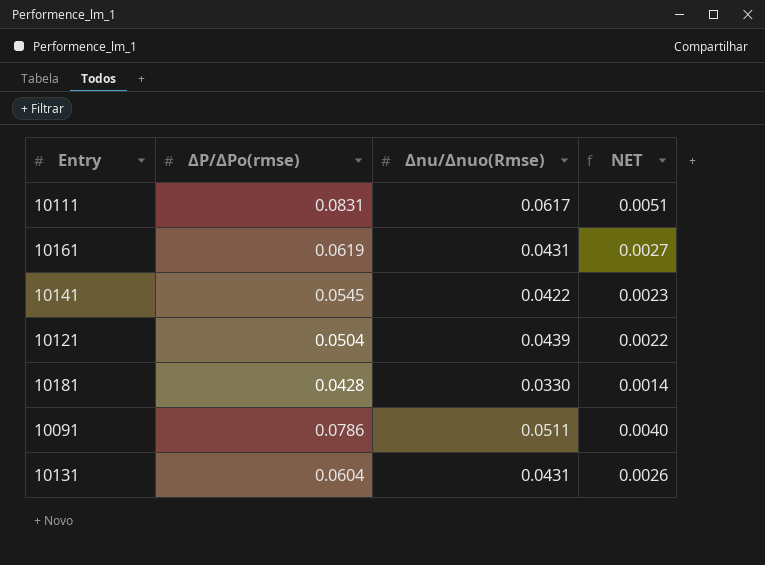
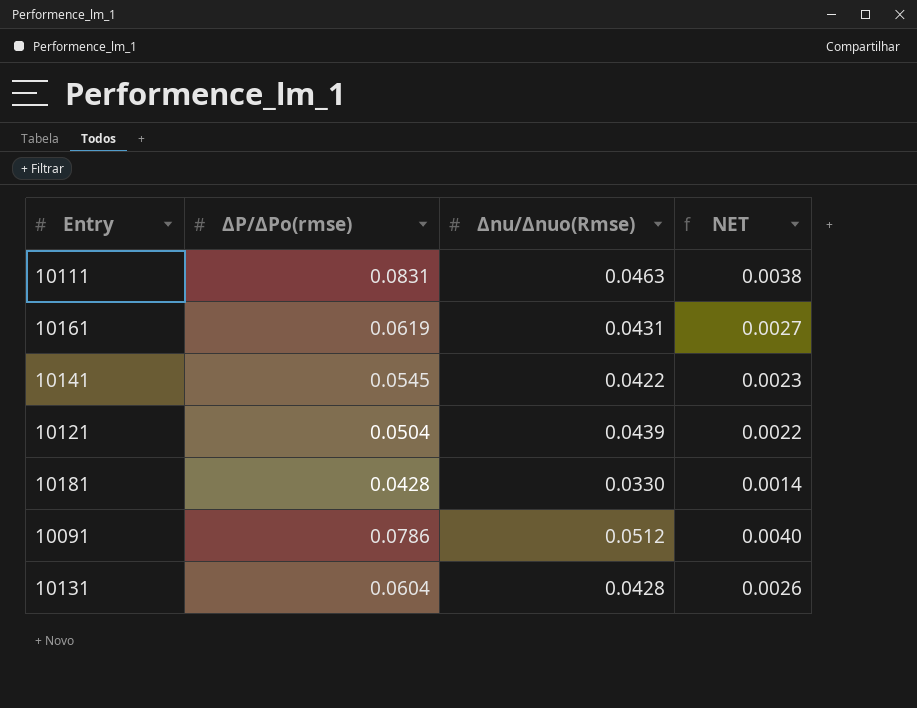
10111 | Δnu/Δnuo(Rmse): 0.0617 -> 0.0463
10111 | NET: 0.0051 -> 0.0038
10091 | Δnu/Δnuo(Rmse): 0.0511 -> 0.0512
10131 | Δnu/Δnuo(Rmse): 0.0431 -> 0.0428

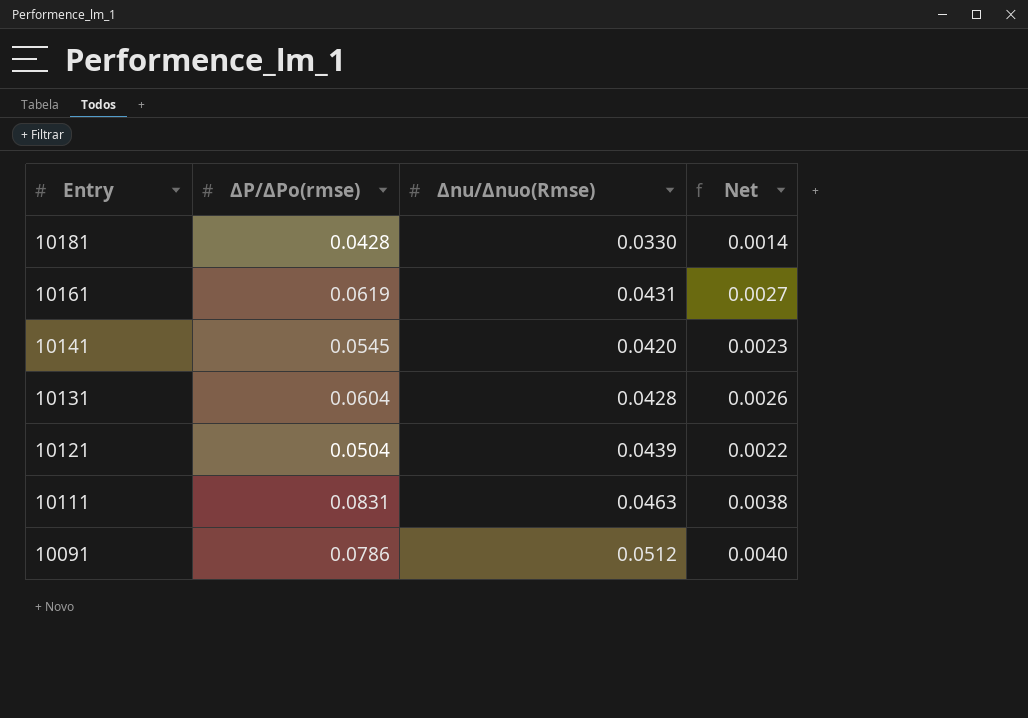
row order: none -> Entry descending
column name: NET -> Net
10141 | Δnu/Δnuo(Rmse): 0.0422 -> 0.0420

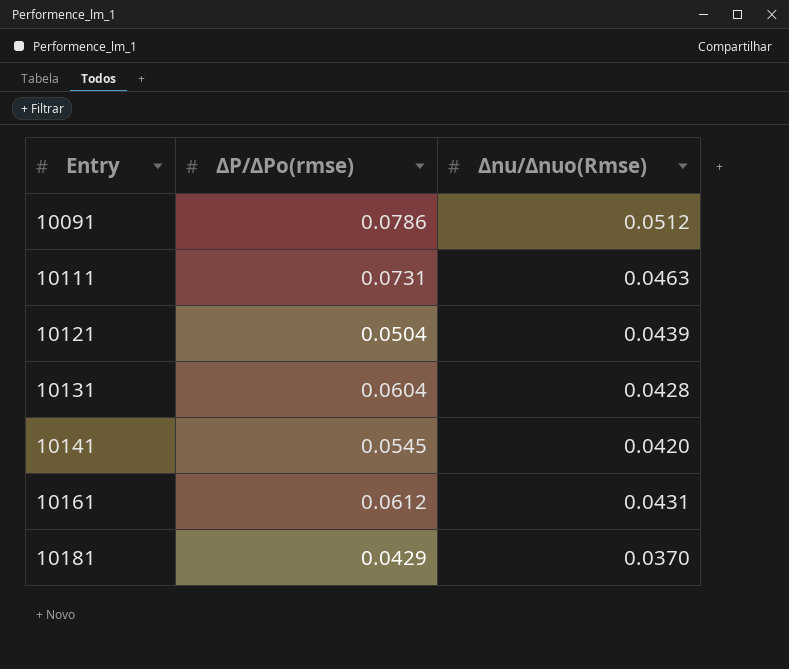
row order: Entry descending -> Entry ascending
column Net | formula: [ΔP/ΔPo(rmse)] * [Δnu/Δnuo(Rmse)] -> none
10111 | ΔP/ΔPo(rmse): 0.0831 -> 0.0731
10161 | ΔP/ΔPo(rmse): 0.0619 -> 0.0612
10181 | ΔP/ΔPo(rmse): 0.0428 -> 0.0429
10181 | Δnu/Δnuo(Rmse): 0.0330 -> 0.0370

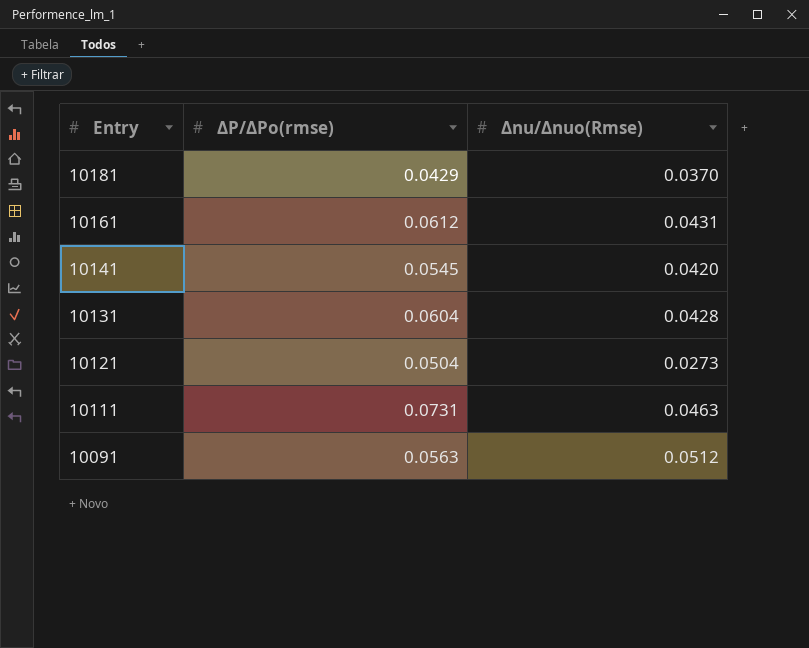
row order: Entry ascending -> Entry descending
10121 | Δnu/Δnuo(Rmse): 0.0439 -> 0.0273
10091 | ΔP/ΔPo(rmse): 0.0786 -> 0.0563

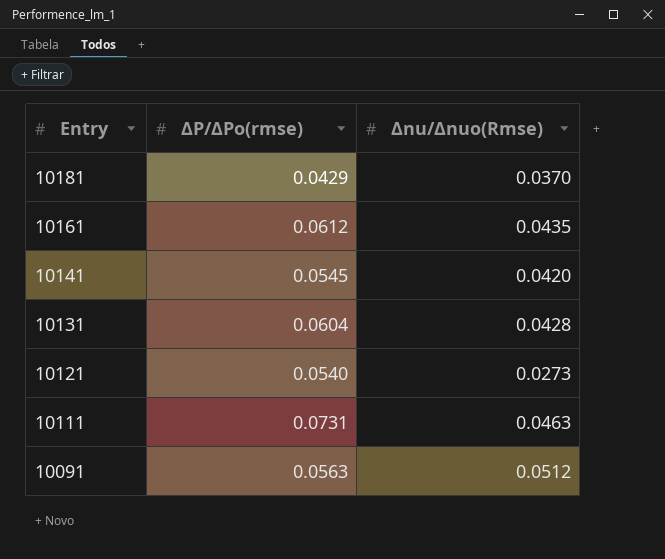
10161 | Δnu/Δnuo(Rmse): 0.0431 -> 0.0435
10121 | ΔP/ΔPo(rmse): 0.0504 -> 0.0540

